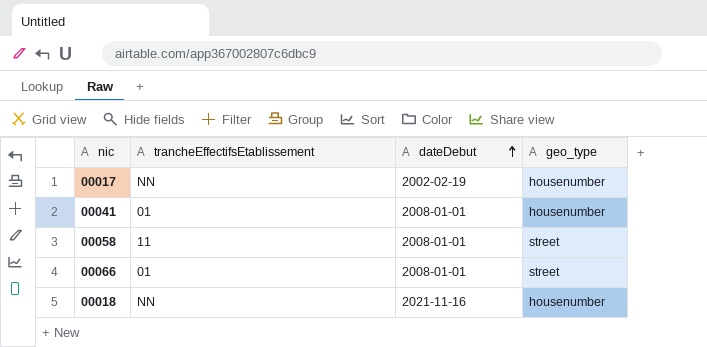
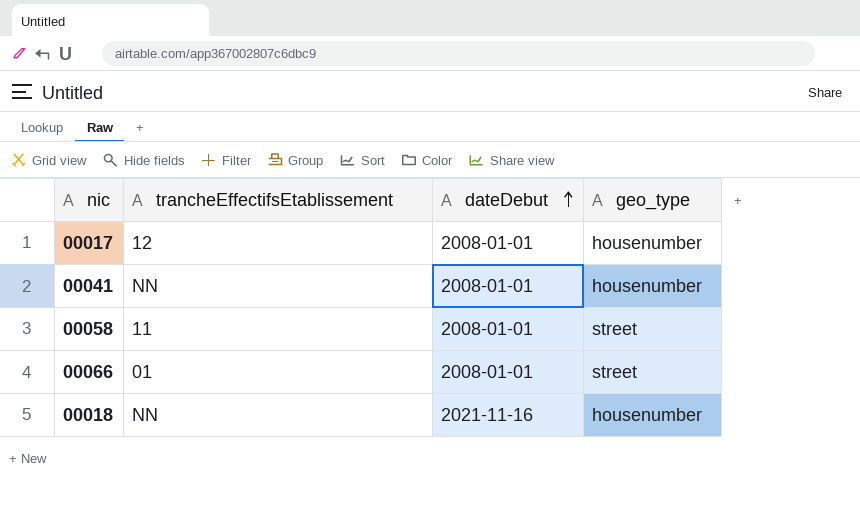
00017 | trancheEffectifsEtablissement: NN -> 12
00017 | dateDebut: 2002-02-19 -> 2008-01-01
00041 | trancheEffectifsEtablissement: 01 -> NN

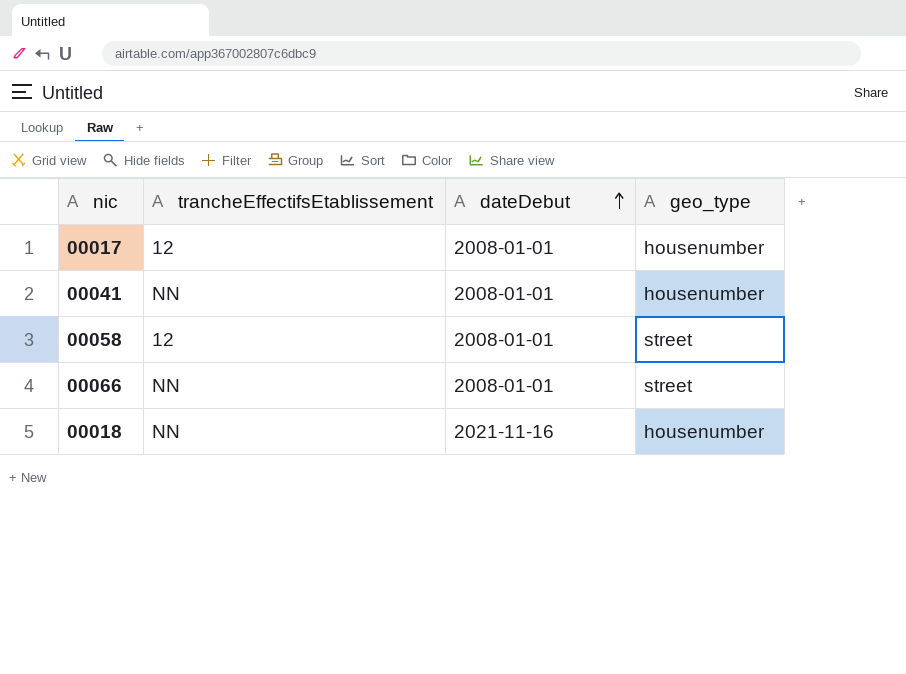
00058 | trancheEffectifsEtablissement: 11 -> 12
00066 | trancheEffectifsEtablissement: 01 -> NN

